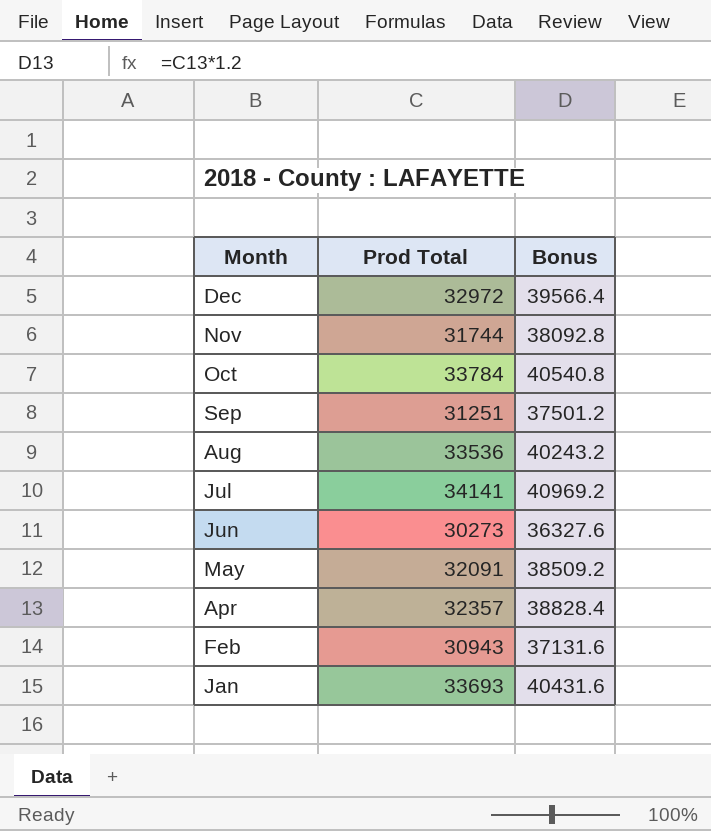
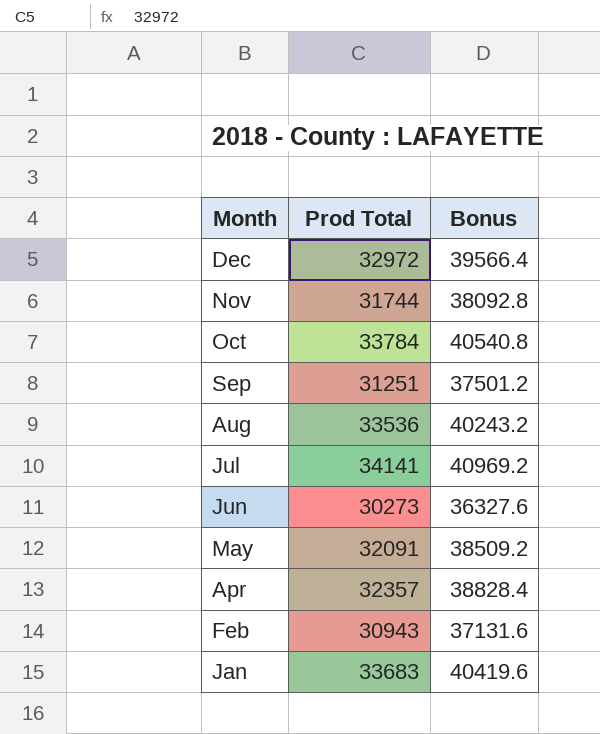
Jan | Prod Total: 33693 -> 33683
Jan | Bonus: 40431.6 -> 40419.6

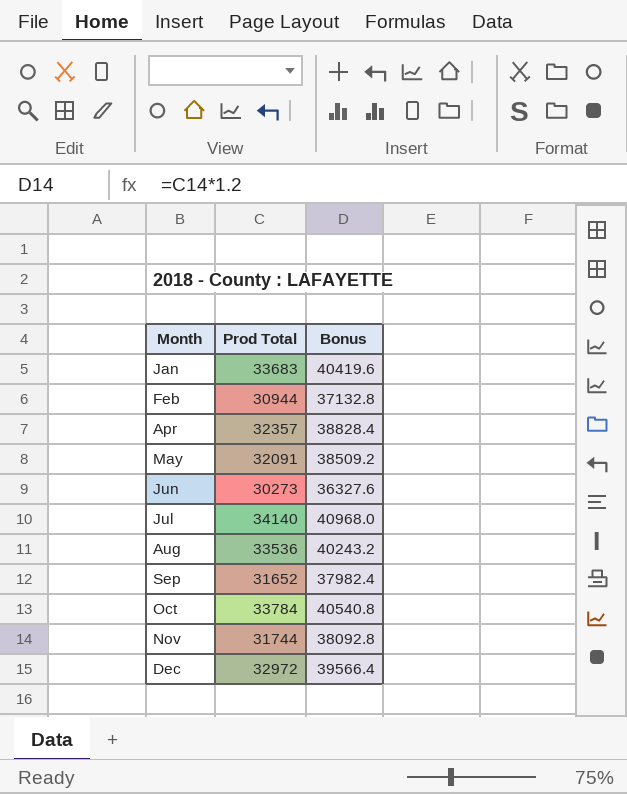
row order: Month descending -> Month ascending
Feb | Prod Total: 30943 -> 30944
Feb | Bonus: 37131.6 -> 37132.8
Jul | Prod Total: 34141 -> 34140
Jul | Bonus: 40969.2 -> 40968.0
Sep | Prod Total: 31251 -> 31652
Sep | Bonus: 37501.2 -> 37982.4

